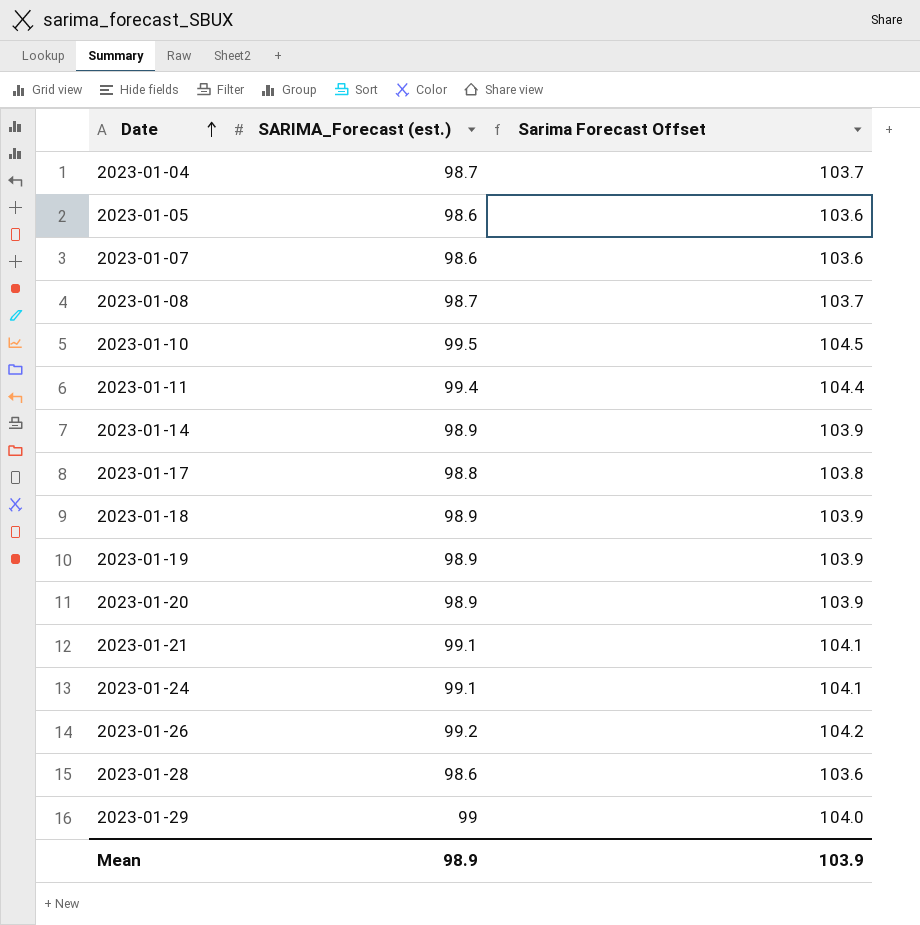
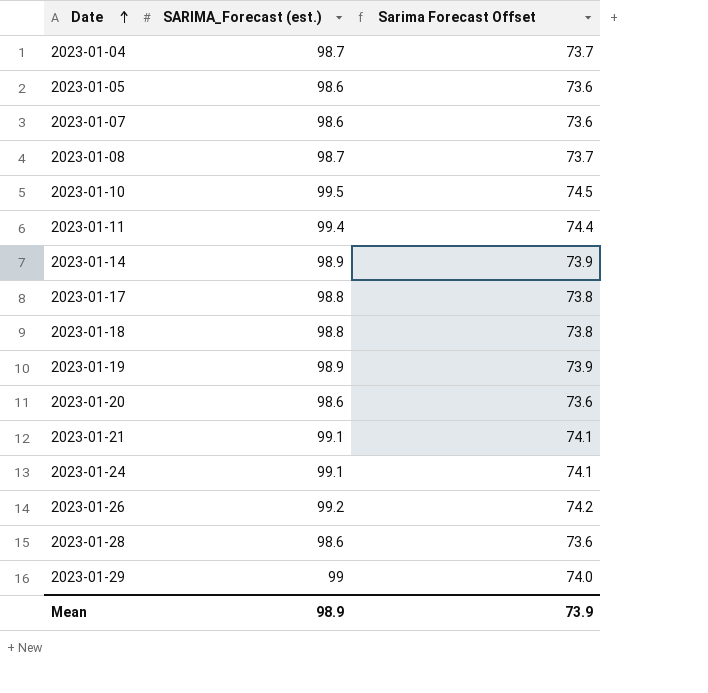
column Sarima Forecast Offset | formula: [SARIMA_Forecast (est.)] + 5 -> [SARIMA_Forecast (est.)] - 25
2023-01-18 | SARIMA_Forecast (est.): 98.9 -> 98.8
2023-01-20 | SARIMA_Forecast (est.): 98.9 -> 98.6
Mean | Sarima Forecast Offset: 103.9 -> 73.9

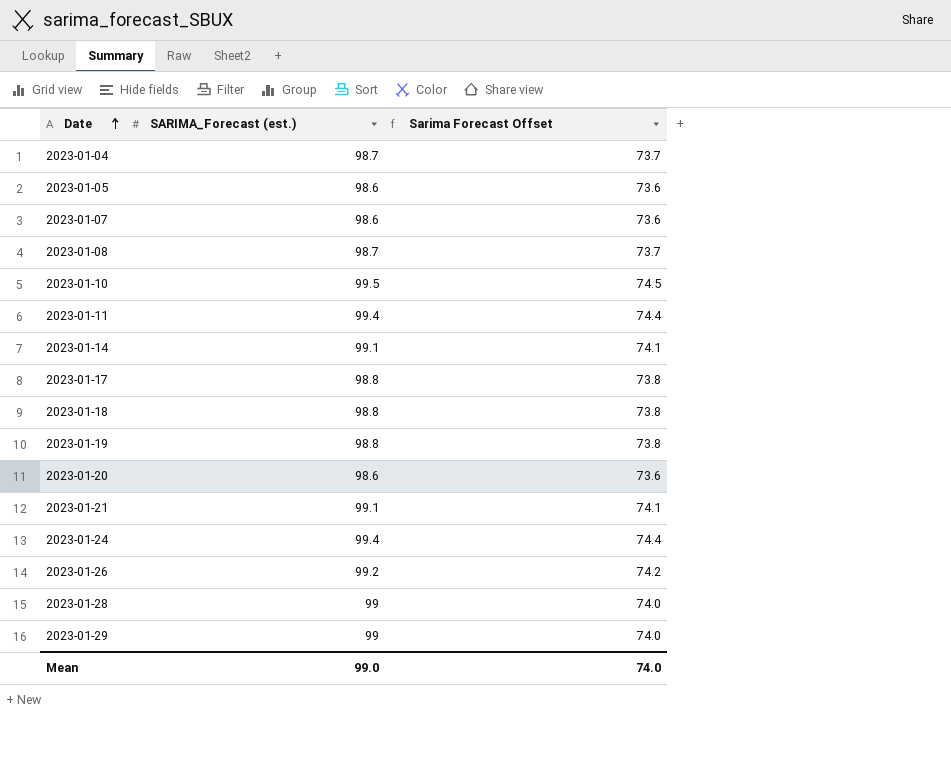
2023-01-14 | SARIMA_Forecast (est.): 98.9 -> 99.1
2023-01-14 | Sarima Forecast Offset: 73.9 -> 74.1
2023-01-19 | SARIMA_Forecast (est.): 98.9 -> 98.8
2023-01-19 | Sarima Forecast Offset: 73.9 -> 73.8
2023-01-24 | SARIMA_Forecast (est.): 99.1 -> 99.4
2023-01-24 | Sarima Forecast Offset: 74.1 -> 74.4
2023-01-28 | SARIMA_Forecast (est.): 98.6 -> 99
2023-01-28 | Sarima Forecast Offset: 73.6 -> 74.0
Mean | SARIMA_Forecast (est.): 98.9 -> 99.0
Mean | Sarima Forecast Offset: 73.9 -> 74.0

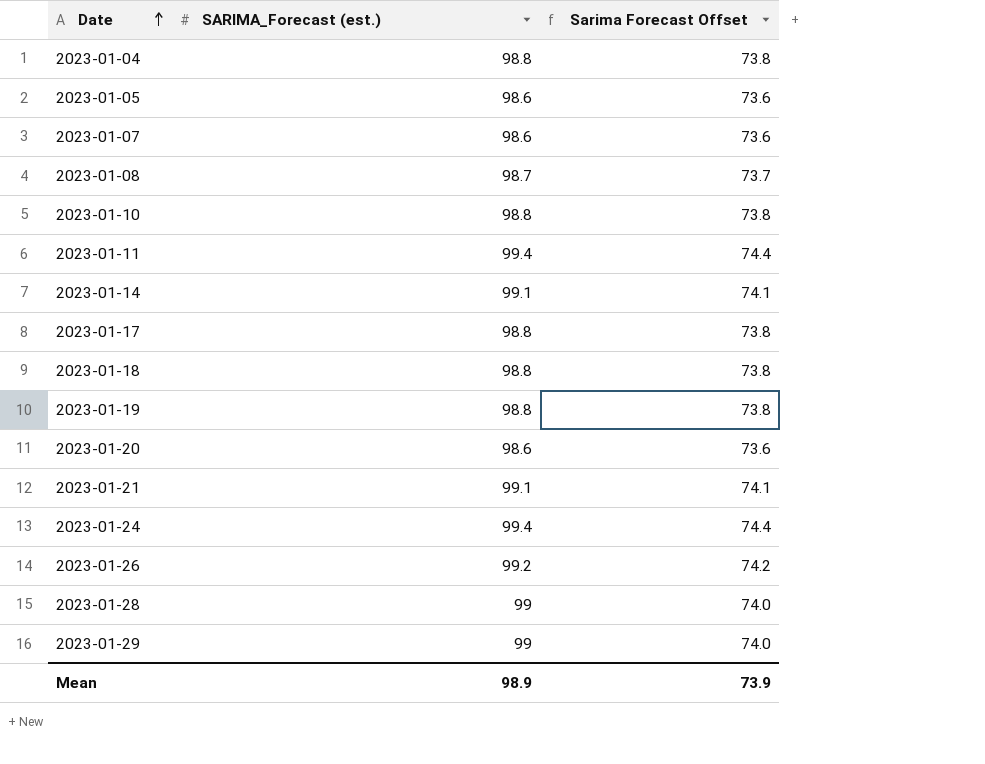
2023-01-04 | SARIMA_Forecast (est.): 98.7 -> 98.8
2023-01-04 | Sarima Forecast Offset: 73.7 -> 73.8
2023-01-10 | SARIMA_Forecast (est.): 99.5 -> 98.8
2023-01-10 | Sarima Forecast Offset: 74.5 -> 73.8
Mean | SARIMA_Forecast (est.): 99.0 -> 98.9
Mean | Sarima Forecast Offset: 74.0 -> 73.9

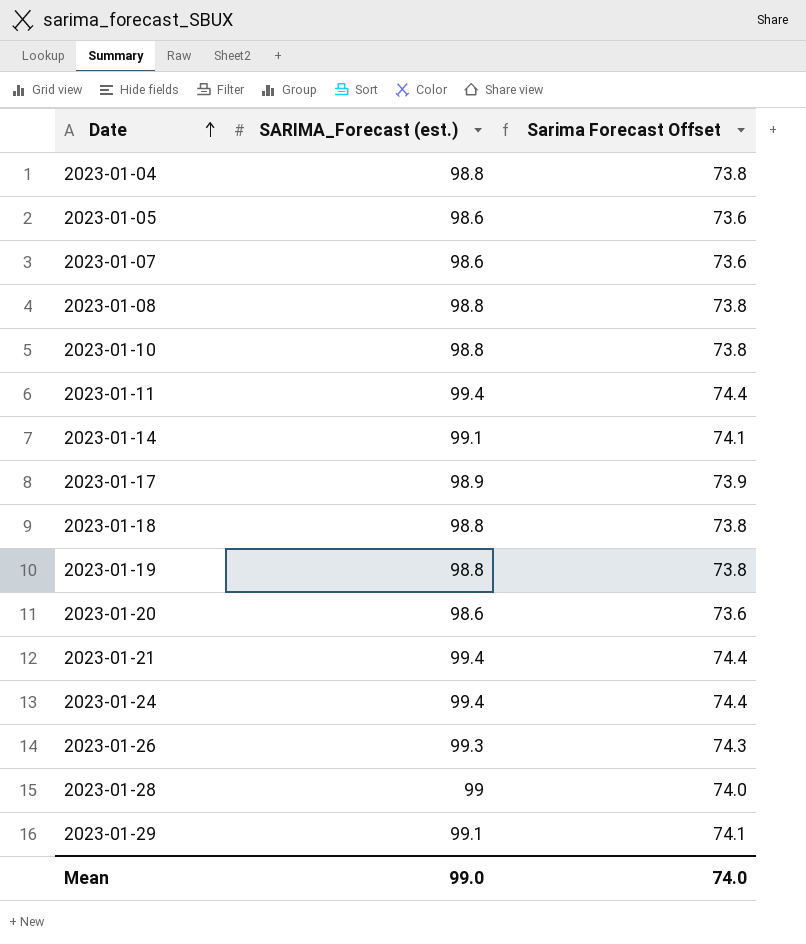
2023-01-08 | SARIMA_Forecast (est.): 98.7 -> 98.8
2023-01-08 | Sarima Forecast Offset: 73.7 -> 73.8
2023-01-17 | SARIMA_Forecast (est.): 98.8 -> 98.9
2023-01-17 | Sarima Forecast Offset: 73.8 -> 73.9
2023-01-21 | SARIMA_Forecast (est.): 99.1 -> 99.4
2023-01-21 | Sarima Forecast Offset: 74.1 -> 74.4
2023-01-26 | SARIMA_Forecast (est.): 99.2 -> 99.3
2023-01-26 | Sarima Forecast Offset: 74.2 -> 74.3
2023-01-29 | SARIMA_Forecast (est.): 99 -> 99.1
2023-01-29 | Sarima Forecast Offset: 74.0 -> 74.1
Mean | SARIMA_Forecast (est.): 98.9 -> 99.0
Mean | Sarima Forecast Offset: 73.9 -> 74.0

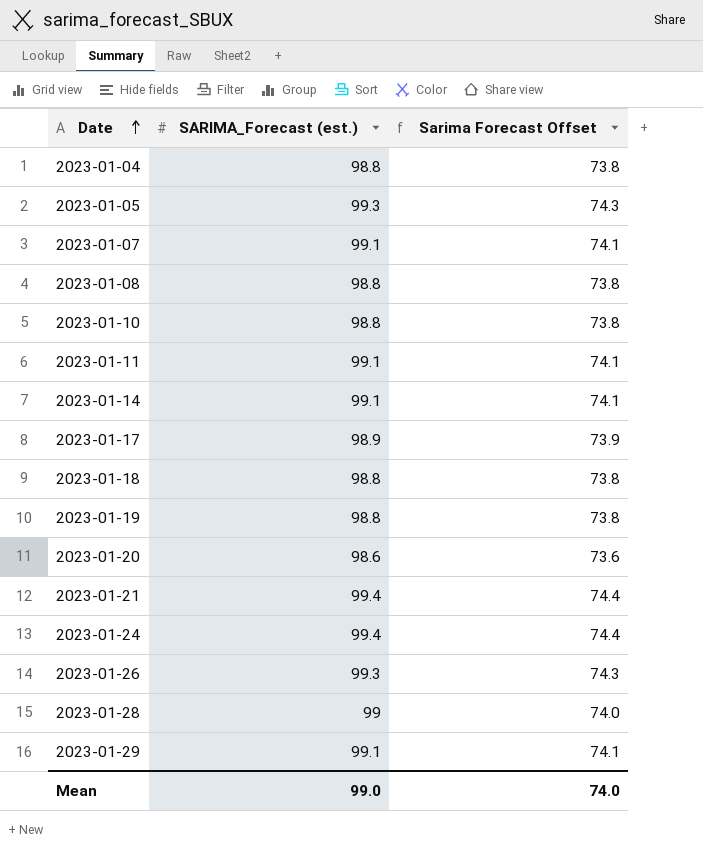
2023-01-05 | SARIMA_Forecast (est.): 98.6 -> 99.3
2023-01-05 | Sarima Forecast Offset: 73.6 -> 74.3
2023-01-07 | SARIMA_Forecast (est.): 98.6 -> 99.1
2023-01-07 | Sarima Forecast Offset: 73.6 -> 74.1
2023-01-11 | SARIMA_Forecast (est.): 99.4 -> 99.1
2023-01-11 | Sarima Forecast Offset: 74.4 -> 74.1

